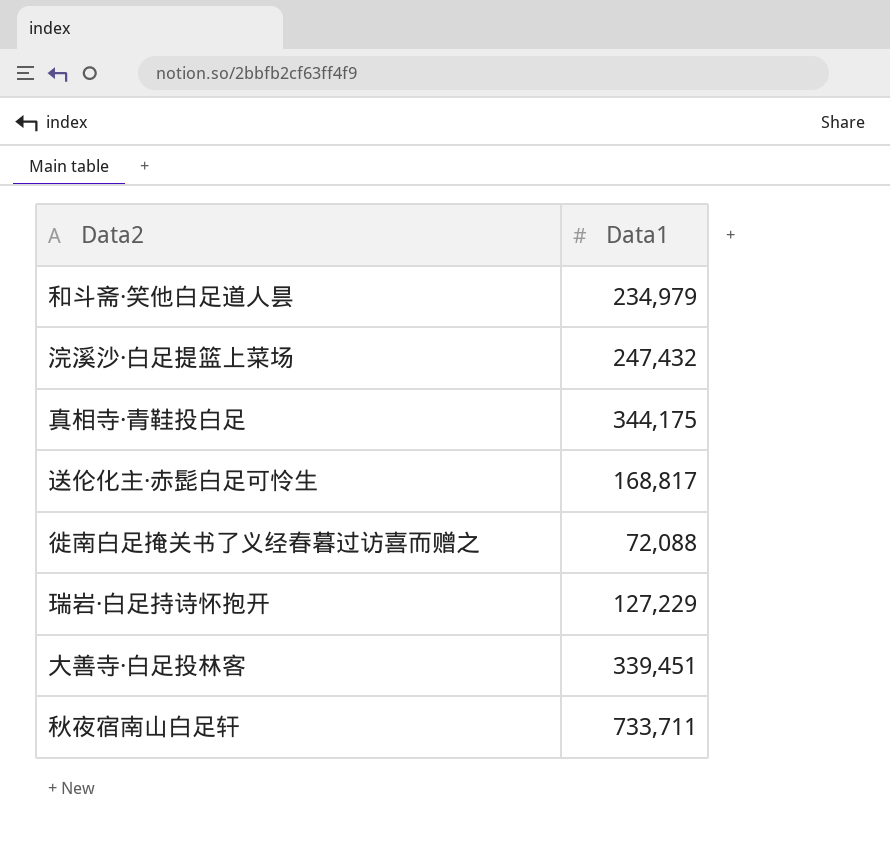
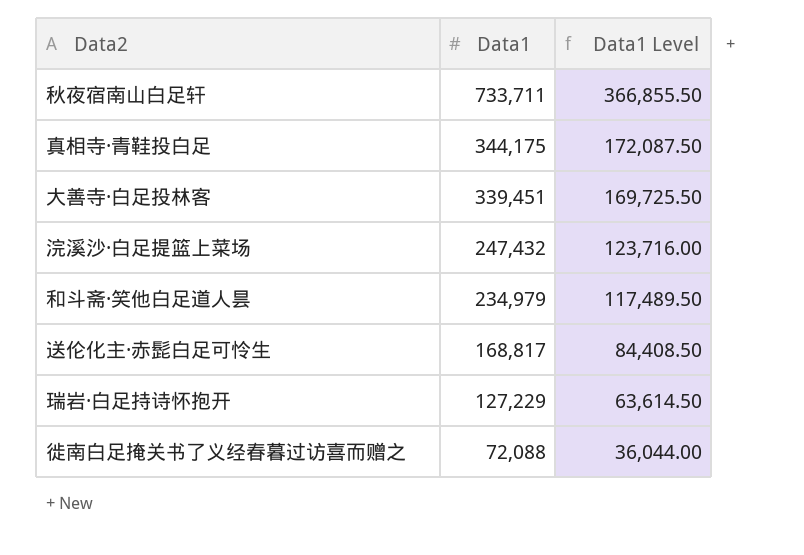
row order: none -> Data1 descending
column Data1 Level | formula: none -> [Data1] * 0.5

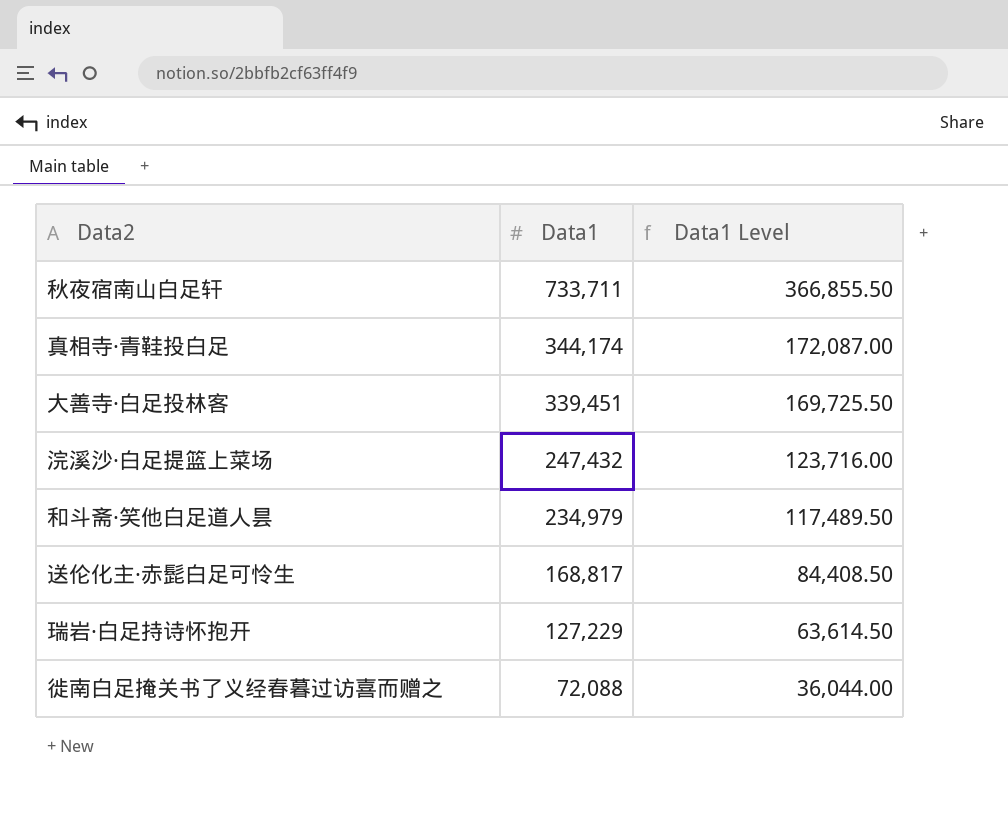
真相寺·青鞋投白足 | Data1: 344,175 -> 344,174
真相寺·青鞋投白足 | Data1 Level: 172,087.50 -> 172,087.00

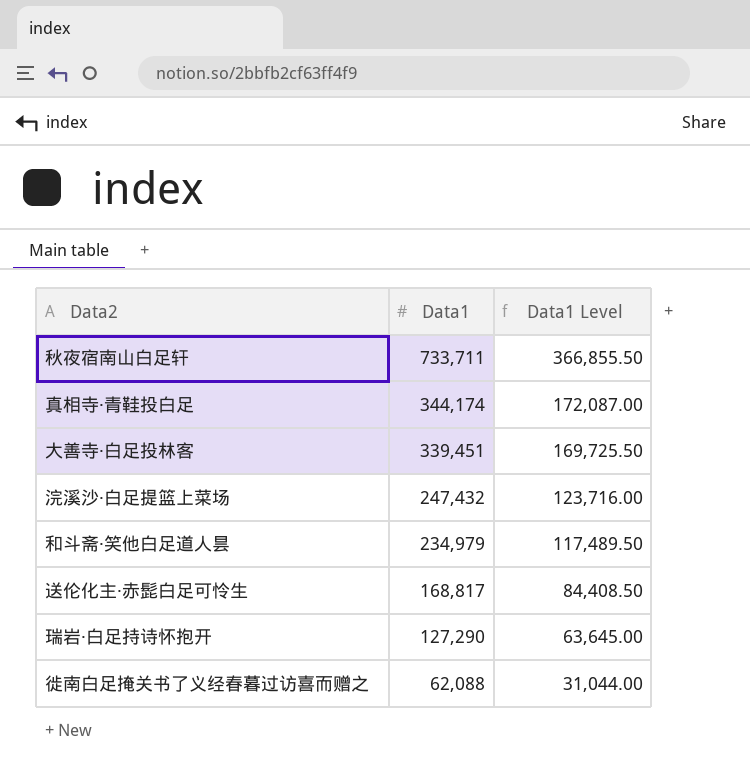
瑞岩·白足持诗怀抱开 | Data1: 127,229 -> 127,290
瑞岩·白足持诗怀抱开 | Data1 Level: 63,614.50 -> 63,645.00
徙南白足掩关书了义经春暮过访喜而赠之 | Data1: 72,088 -> 62,088
徙南白足掩关书了义经春暮过访喜而赠之 | Data1 Level: 36,044.00 -> 31,044.00

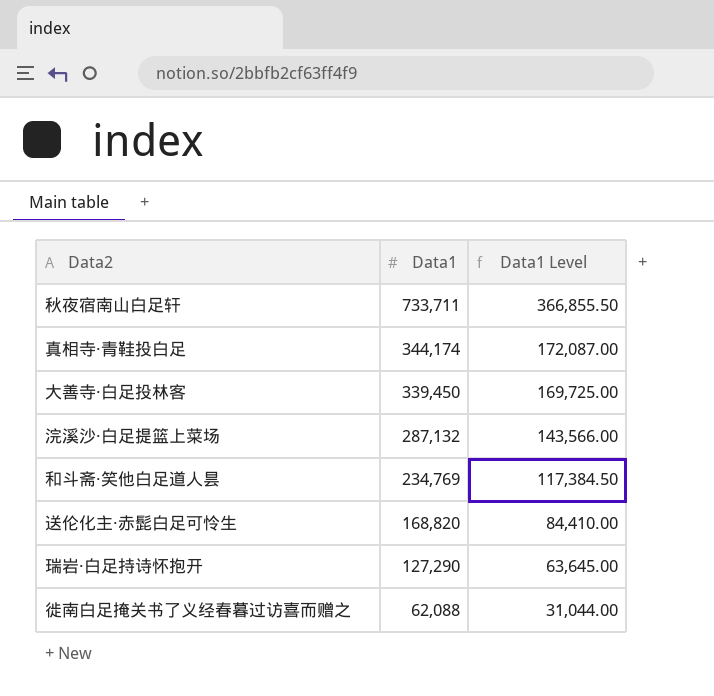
大善寺·白足投林客 | Data1: 339,451 -> 339,450
大善寺·白足投林客 | Data1 Level: 169,725.50 -> 169,725.00
浣溪沙·白足提篮上菜场 | Data1: 247,432 -> 287,132
浣溪沙·白足提篮上菜场 | Data1 Level: 123,716.00 -> 143,566.00
和斗斋·笑他白足道人昙 | Data1: 234,979 -> 234,769
和斗斋·笑他白足道人昙 | Data1 Level: 117,489.50 -> 117,384.50
送伦化主·赤髭白足可怜生 | Data1: 168,817 -> 168,820
送伦化主·赤髭白足可怜生 | Data1 Level: 84,408.50 -> 84,410.00

